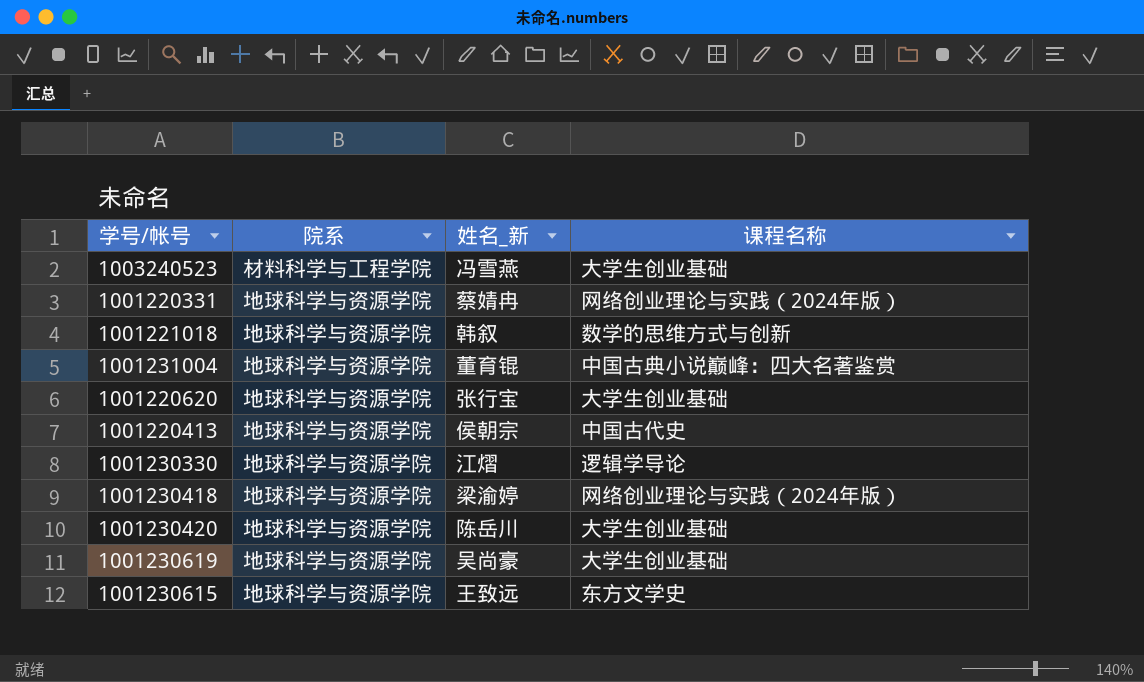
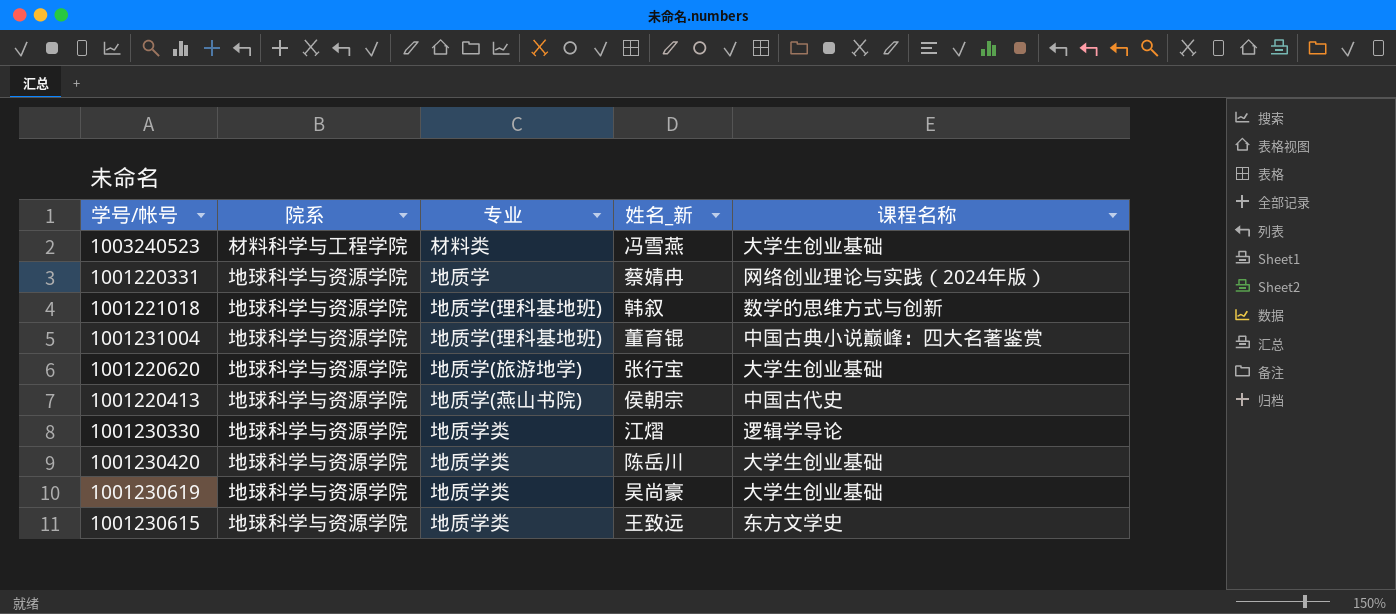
column 专业 | position: none -> 3
row 1001230418: 地球科学与资源学院 | 梁渝婷 | 网络创业理论与实践（2024年版） -> none

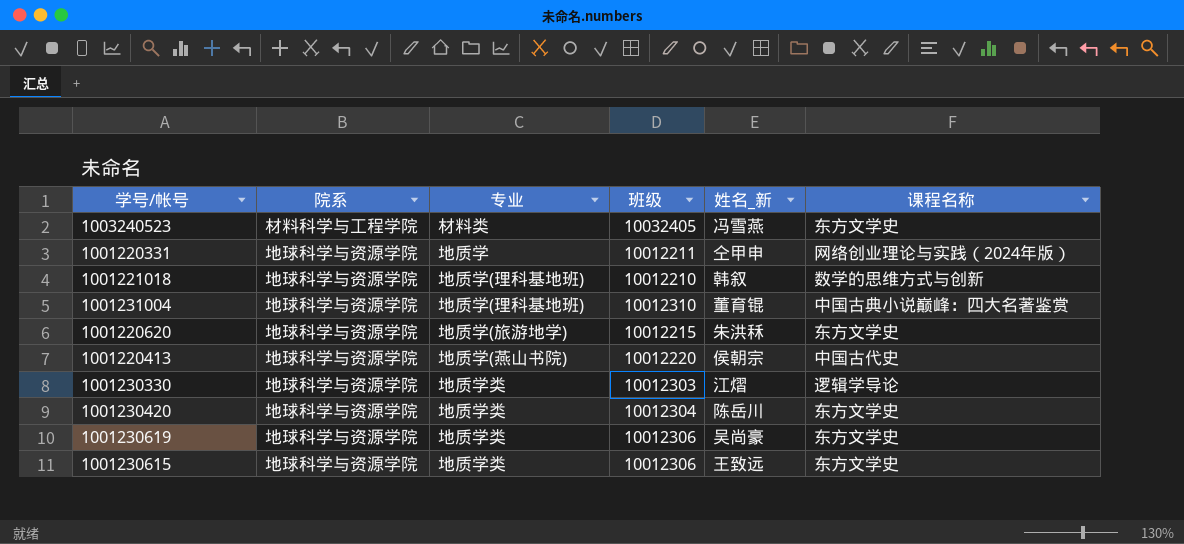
column 班级 | position: none -> 4
1003240523 | 课程名称: 大学生创业基础 -> 东方文学史
1001220331 | 姓名_新: 蔡婧冉 -> 仝甲申
1001220620 | 姓名_新: 张行宝 -> 朱洪秝
1001220620 | 课程名称: 大学生创业基础 -> 东方文学史
1001230420 | 课程名称: 大学生创业基础 -> 东方文学史
1001230619 | 课程名称: 大学生创业基础 -> 东方文学史

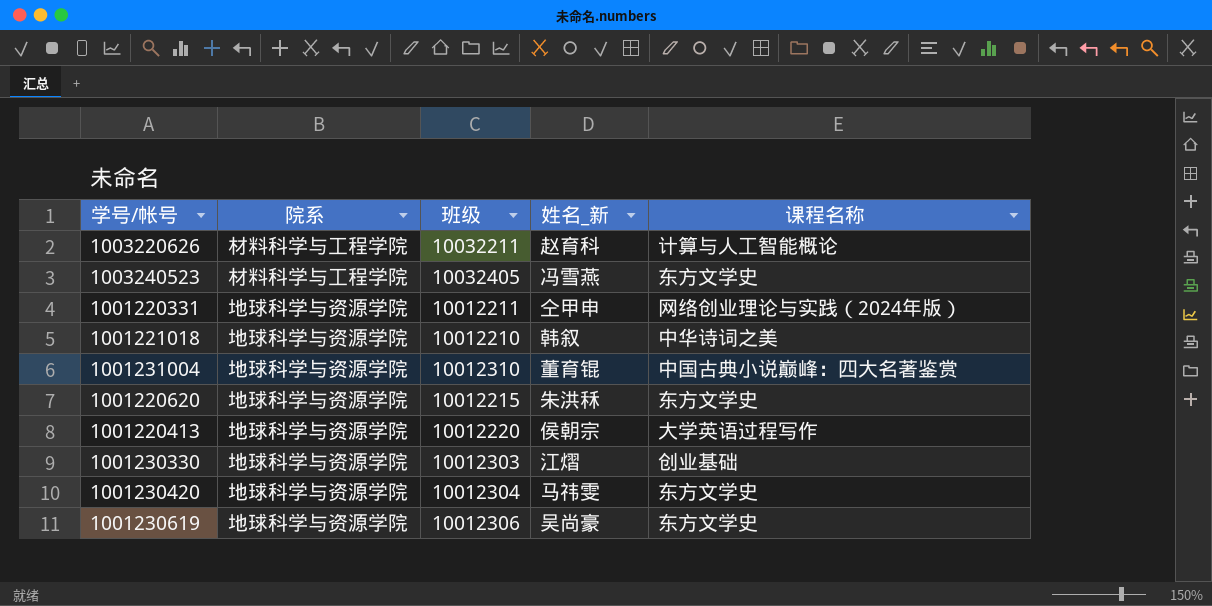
column 专业 | position: 3 -> none
row 1001230615: 地球科学与资源学院 | 地质学类 | 10012306 | 王致远 | 东方文学史 -> none
row 1003220626: none -> 材料科学与工程学院 | 10032211 | 赵育科 | 计算与人工智能概论
1001221018 | 课程名称: 数学的思维方式与创新 -> 中华诗词之美
1001220413 | 课程名称: 中国古代史 -> 大学英语过程写作
1001230330 | 课程名称: 逻辑学导论 -> 创业基础
1001230420 | 姓名_新: 陈岳川 -> 马祎雯

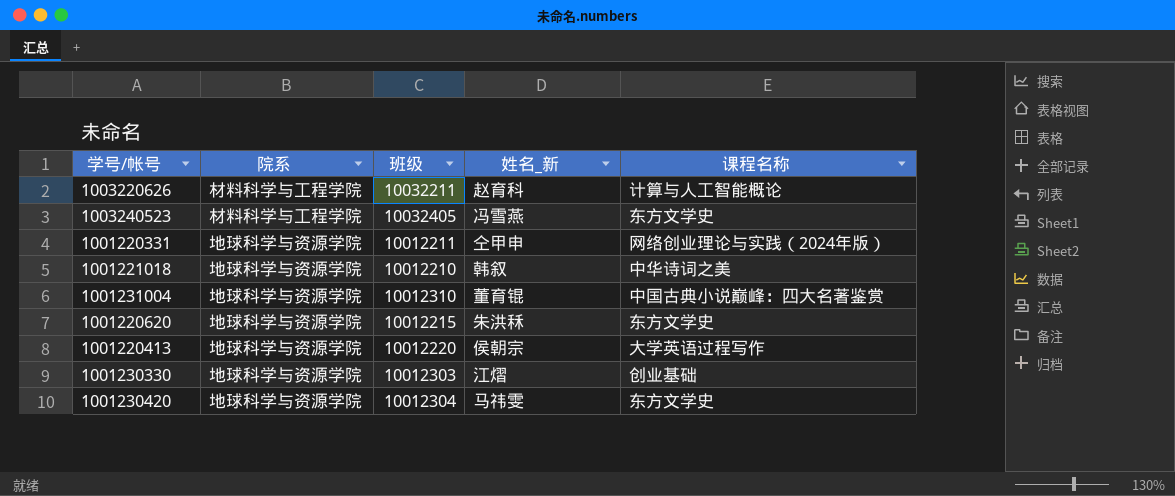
row 1001230619: 地球科学与资源学院 | 10012306 | 吴尚豪 | 东方文学史 -> none

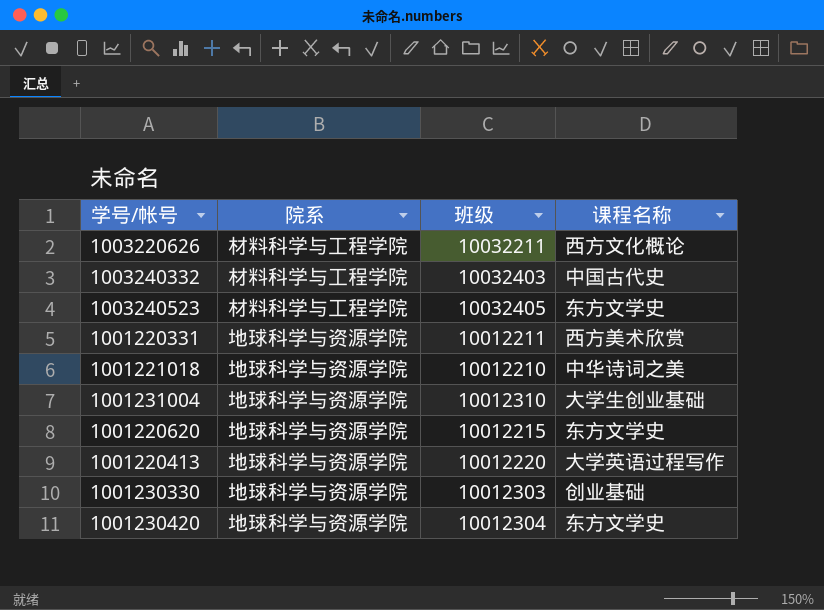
column 姓名_新 | position: 4 -> none
1003220626 | 课程名称: 计算与人工智能概论 -> 西方文化概论
row 1003240332: none -> 材料科学与工程学院 | 10032403 | 中国古代史
1001220331 | 课程名称: 网络创业理论与实践（2024年版） -> 西方美术欣赏
1001231004 | 课程名称: 中国古典小说巅峰：四大名著鉴赏 -> 大学生创业基础

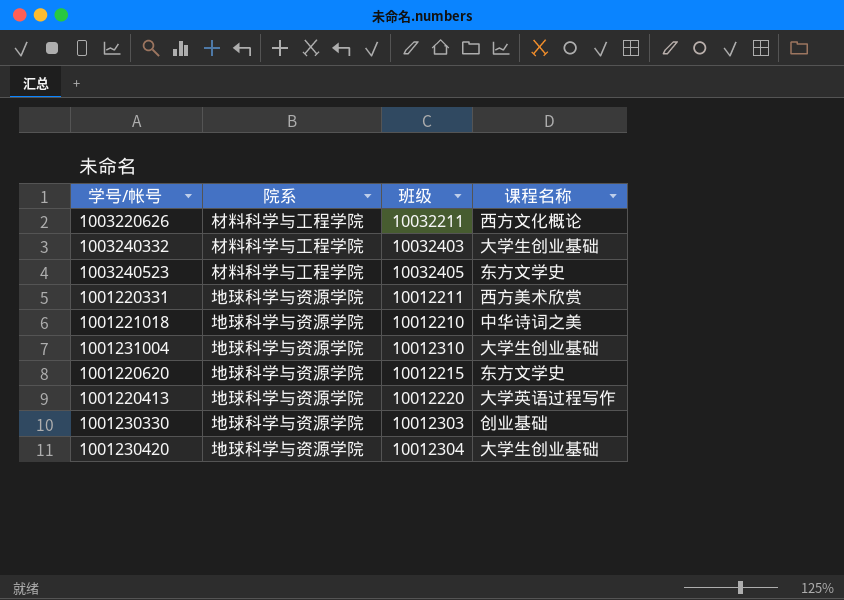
1003240332 | 课程名称: 中国古代史 -> 大学生创业基础
1001230420 | 课程名称: 东方文学史 -> 大学生创业基础

